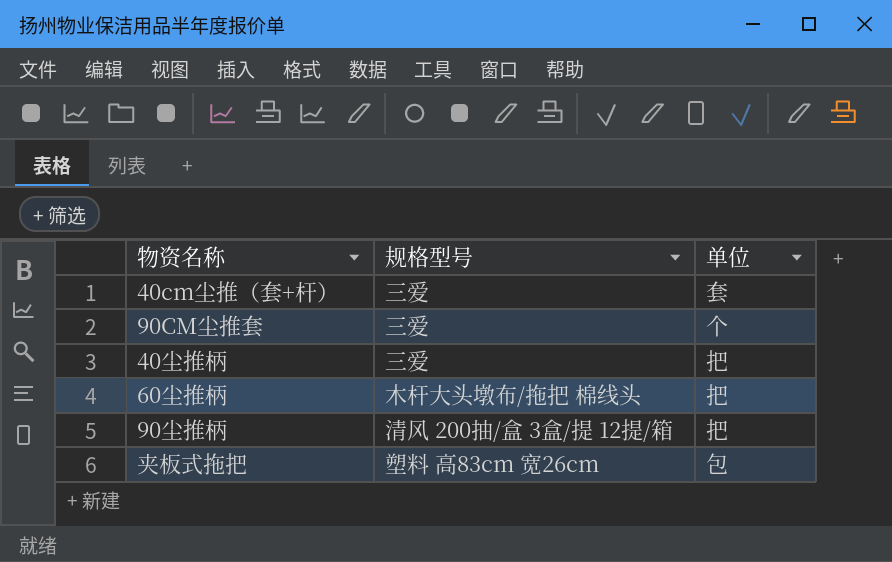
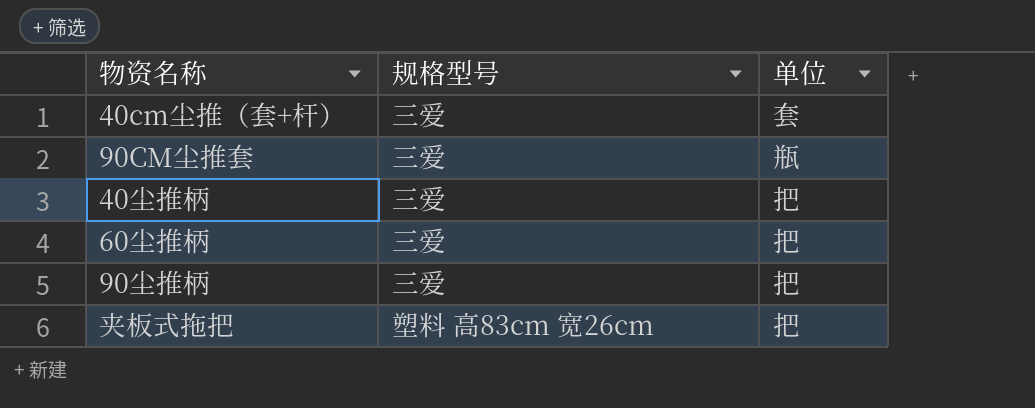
90CM尘推套 | 单位: 个 -> 瓶
60尘推柄 | 规格型号: 木杆大头墩布/拖把 棉线头 -> 三爱
90尘推柄 | 规格型号: 清风 200抽/盒 3盒/提 12提/箱 -> 三爱
夹板式拖把 | 单位: 包 -> 把

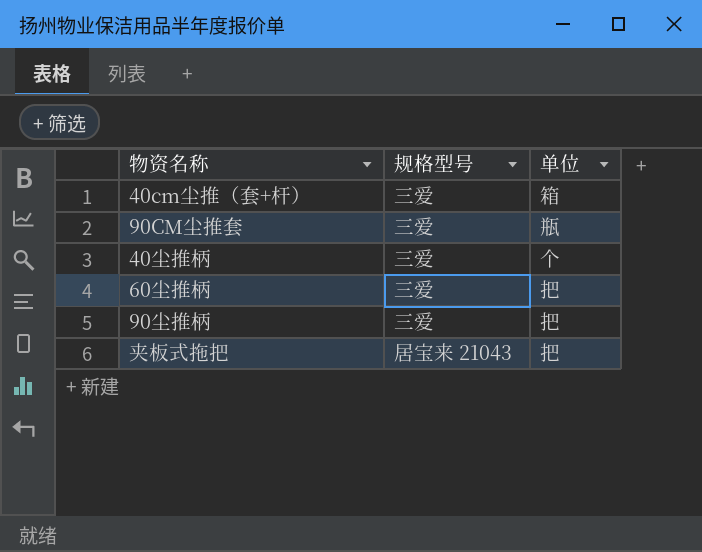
40cm尘推（套+杆） | 单位: 套 -> 箱
40尘推柄 | 单位: 把 -> 个
夹板式拖把 | 规格型号: 塑料 高83cm 宽26cm -> 居宝来 21043

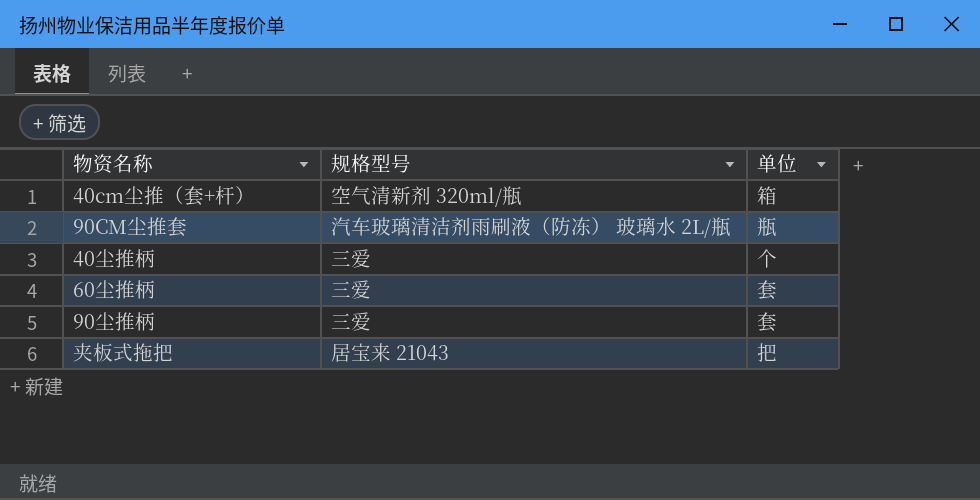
40cm尘推（套+杆） | 规格型号: 三爱 -> 空气清新剂 320ml/瓶
90CM尘推套 | 规格型号: 三爱 -> 汽车玻璃清洁剂雨刷液（防冻） 玻璃水 2L/瓶
60尘推柄 | 单位: 把 -> 套
90尘推柄 | 单位: 把 -> 套

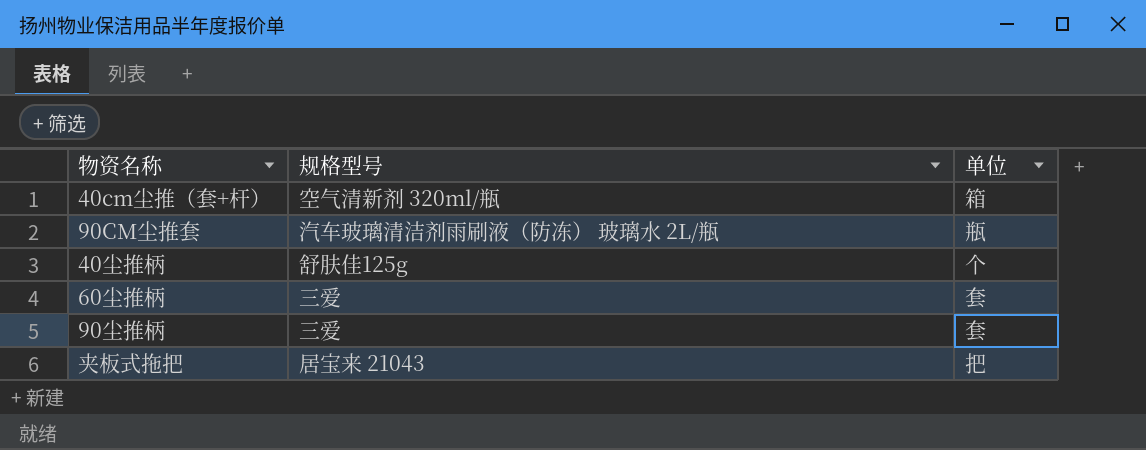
40尘推柄 | 规格型号: 三爱 -> 舒肤佳125g

